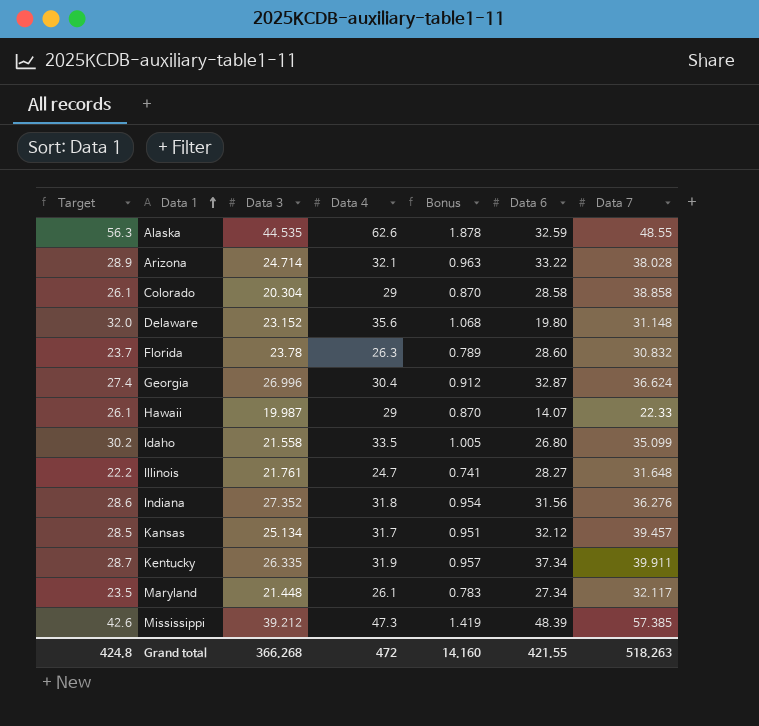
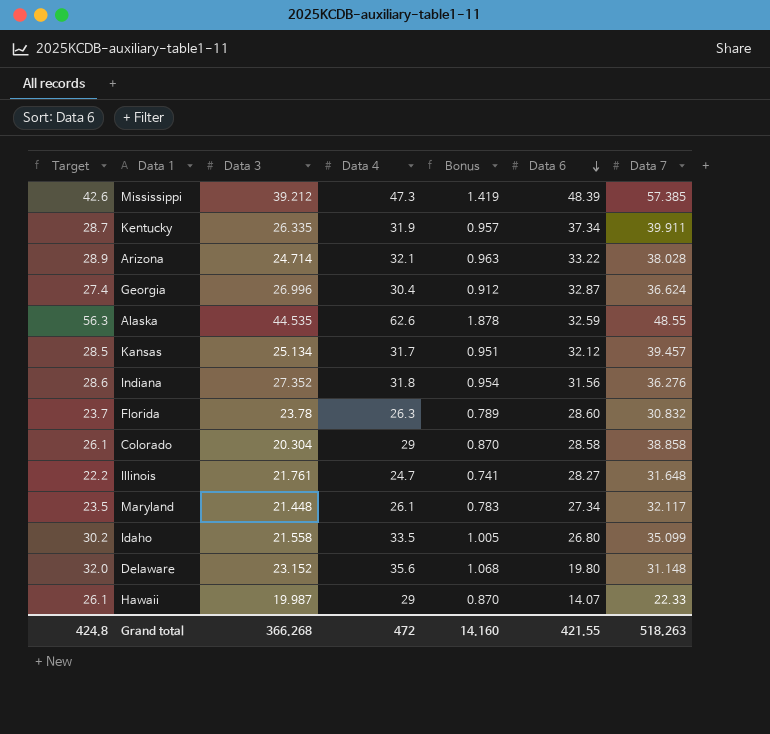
row order: Data 1 ascending -> Data 6 descending

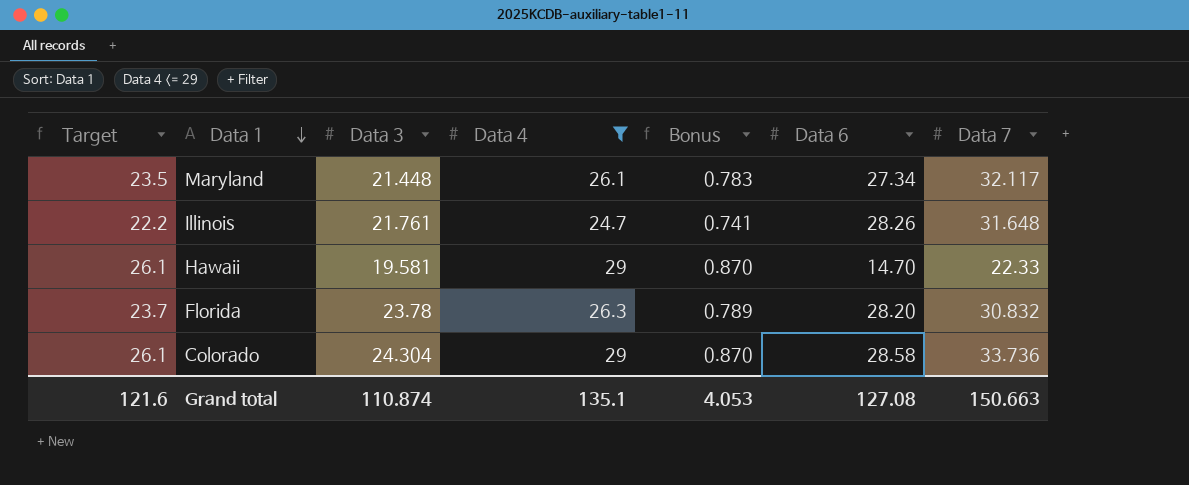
filter: none -> Data 4 <= 29
row order: Data 6 descending -> Data 1 descending
Illinois | Data 6: 28.27 -> 28.26
Hawaii | Data 3: 19.987 -> 19.581
Hawaii | Data 6: 14.07 -> 14.70
Florida | Data 6: 28.60 -> 28.20
Colorado | Data 3: 20.304 -> 24.304
Colorado | Data 7: 38.858 -> 33.736
Grand total | Target: 424.8 -> 121.6
Grand total | Data 3: 366.268 -> 110.874
Grand total | Data 4: 472 -> 135.1
Grand total | Bonus: 14.160 -> 4.053
Grand total | Data 6: 421.55 -> 127.08
Grand total | Data 7: 518.263 -> 150.663

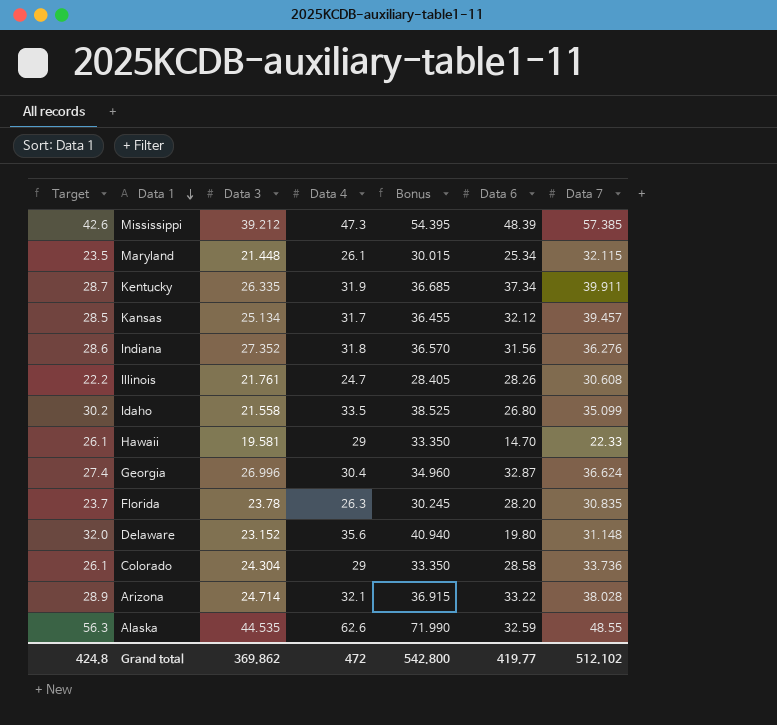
filter: Data 4 <= 29 -> none
column Bonus | formula: [Data 4] * 0.03 -> [Data 4] * 1.15
Maryland | Data 6: 27.34 -> 25.34
Maryland | Data 7: 32.117 -> 32.115
Illinois | Data 7: 31.648 -> 30.608
Florida | Data 7: 30.832 -> 30.835
Grand total | Target: 121.6 -> 424.8
Grand total | Data 3: 110.874 -> 369.862
Grand total | Data 4: 135.1 -> 472
Grand total | Bonus: 4.053 -> 542.800
Grand total | Data 6: 127.08 -> 419.77
Grand total | Data 7: 150.663 -> 512.102

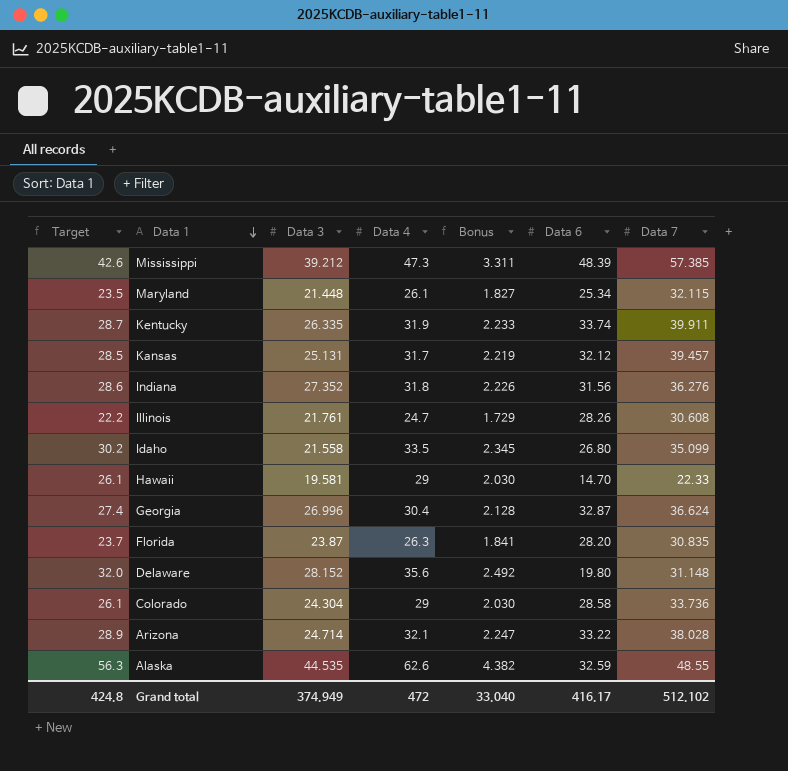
column Bonus | formula: [Data 4] * 1.15 -> [Data 4] * 0.07
Kentucky | Data 6: 37.34 -> 33.74
Kansas | Data 3: 25.134 -> 25.131
Florida | Data 3: 23.78 -> 23.87
Delaware | Data 3: 23.152 -> 28.152
Grand total | Data 3: 369.862 -> 374.949
Grand total | Bonus: 542.800 -> 33.040
Grand total | Data 6: 419.77 -> 416.17

